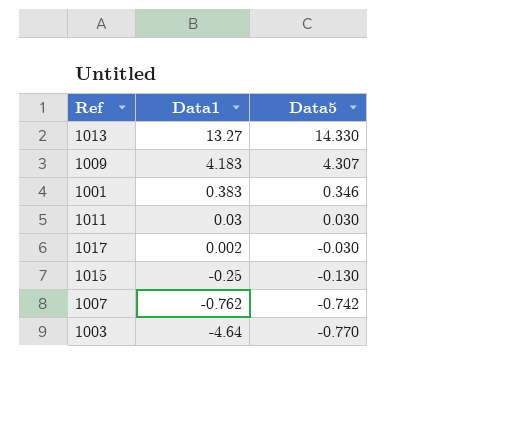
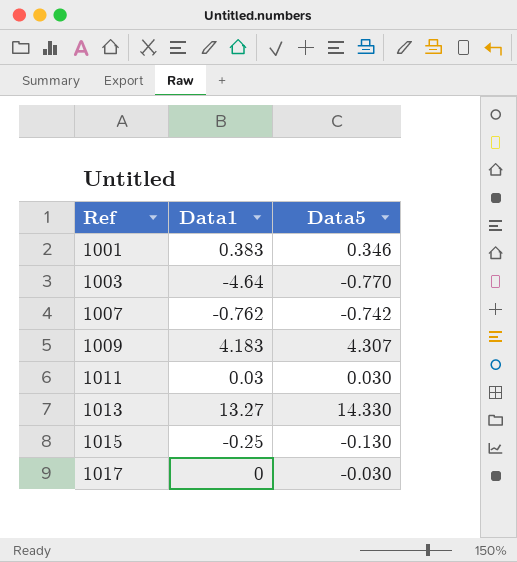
row order: Data1 descending -> Ref ascending
1017 | Data1: 0.002 -> 0

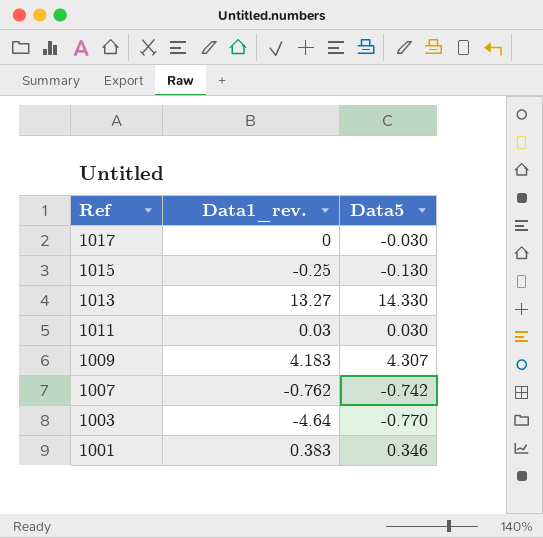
row order: Ref ascending -> Ref descending
column name: Data1 -> Data1_rev.

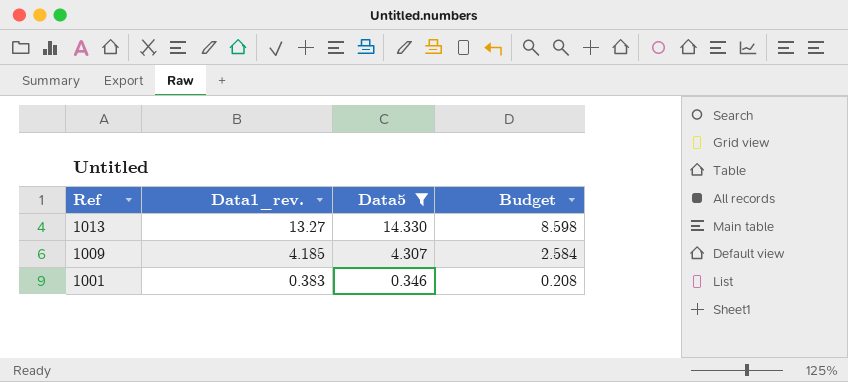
filter: none -> Data5 >= 0.346
column Budget | formula: none -> [Data5] * 0.6
1009 | Data1_rev.: 4.183 -> 4.185

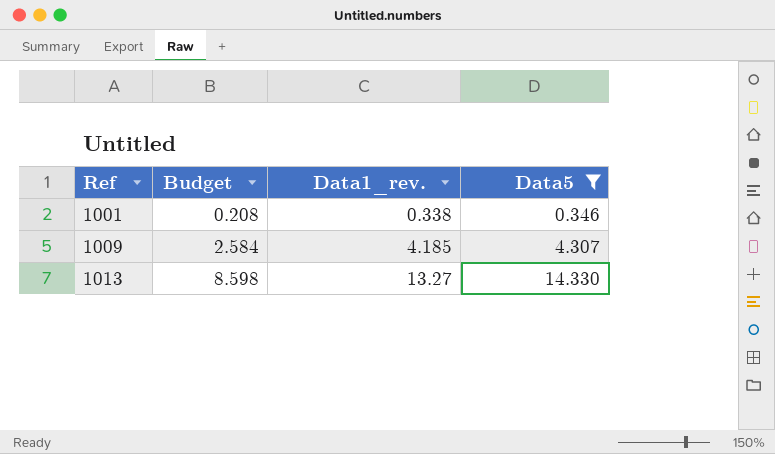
row order: Ref descending -> Ref ascending
column Budget | position: 4 -> 2
1001 | Data1_rev.: 0.383 -> 0.338

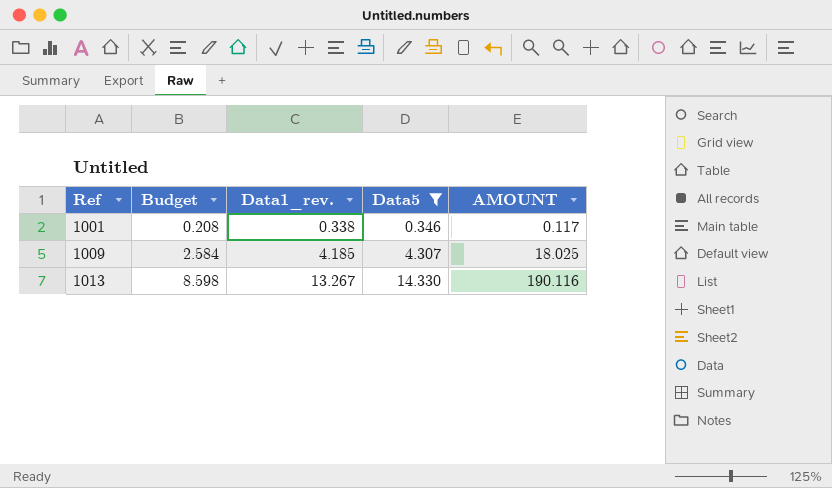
column AMOUNT | formula: none -> [Data1_rev.] * [Data5]
1013 | Data1_rev.: 13.27 -> 13.267

